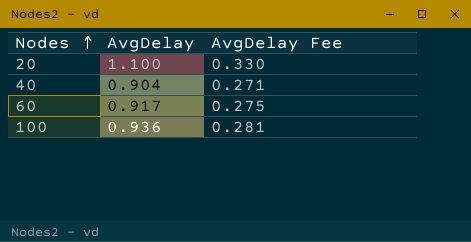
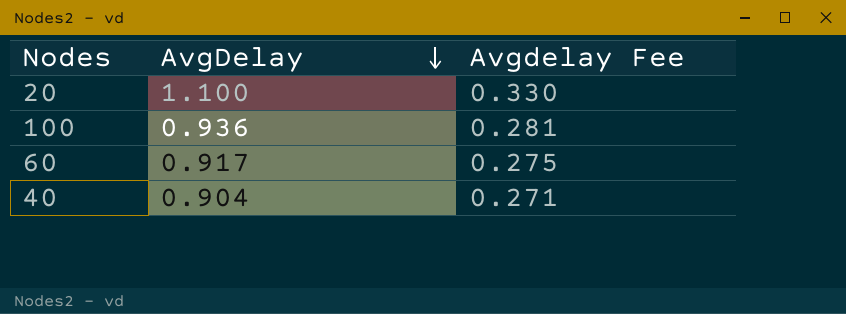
row order: Nodes ascending -> AvgDelay descending
column name: AvgDelay Fee -> Avgdelay Fee

